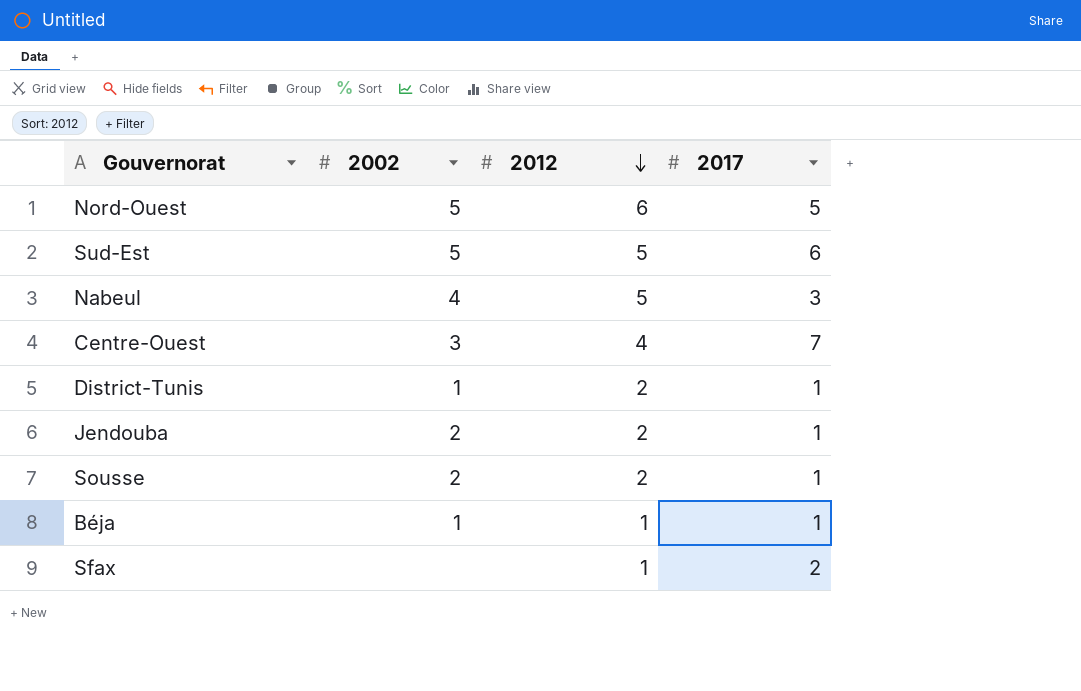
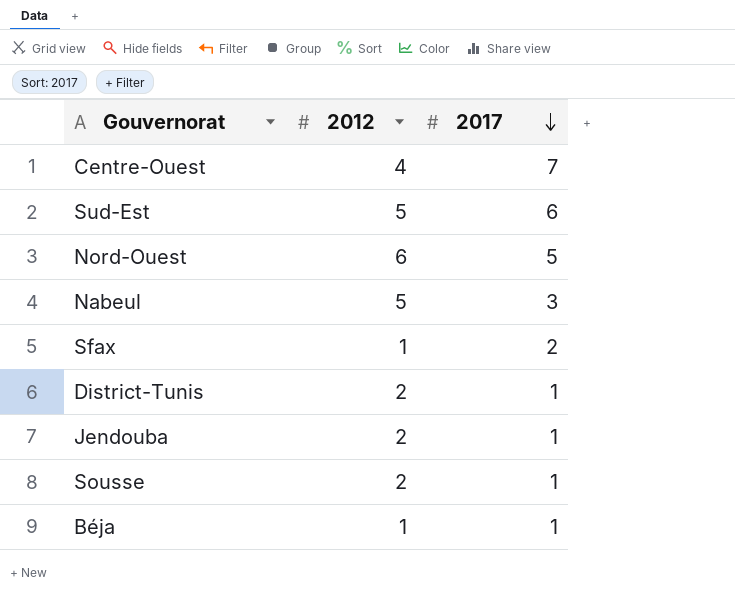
row order: 2012 descending -> 2017 descending
column 2002 | position: 2 -> none

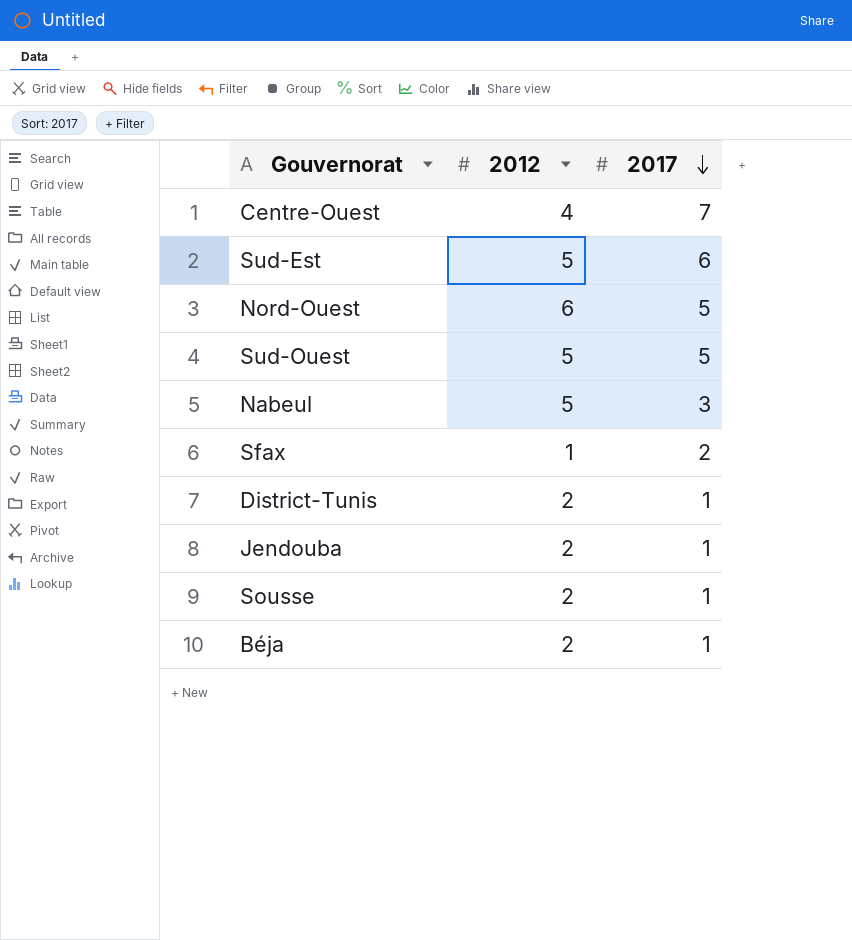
row Sud-Ouest: none -> 5 | 5
Béja | 2012: 1 -> 2

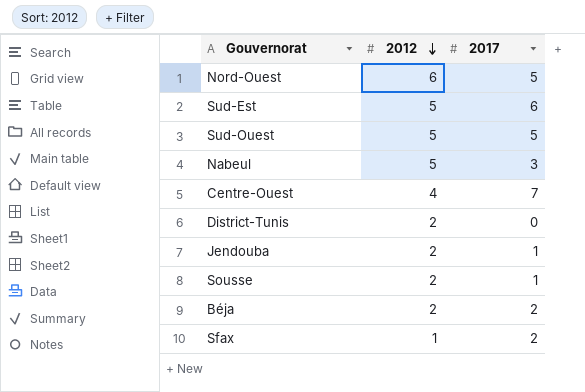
row order: 2017 descending -> 2012 descending
District-Tunis | 2017: 1 -> 0
Béja | 2017: 1 -> 2

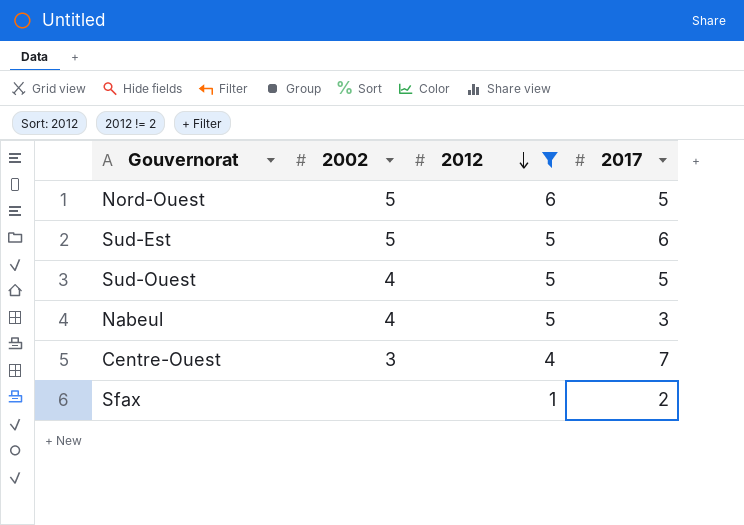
filter: none -> 2012 != 2
column 2002 | position: none -> 2

